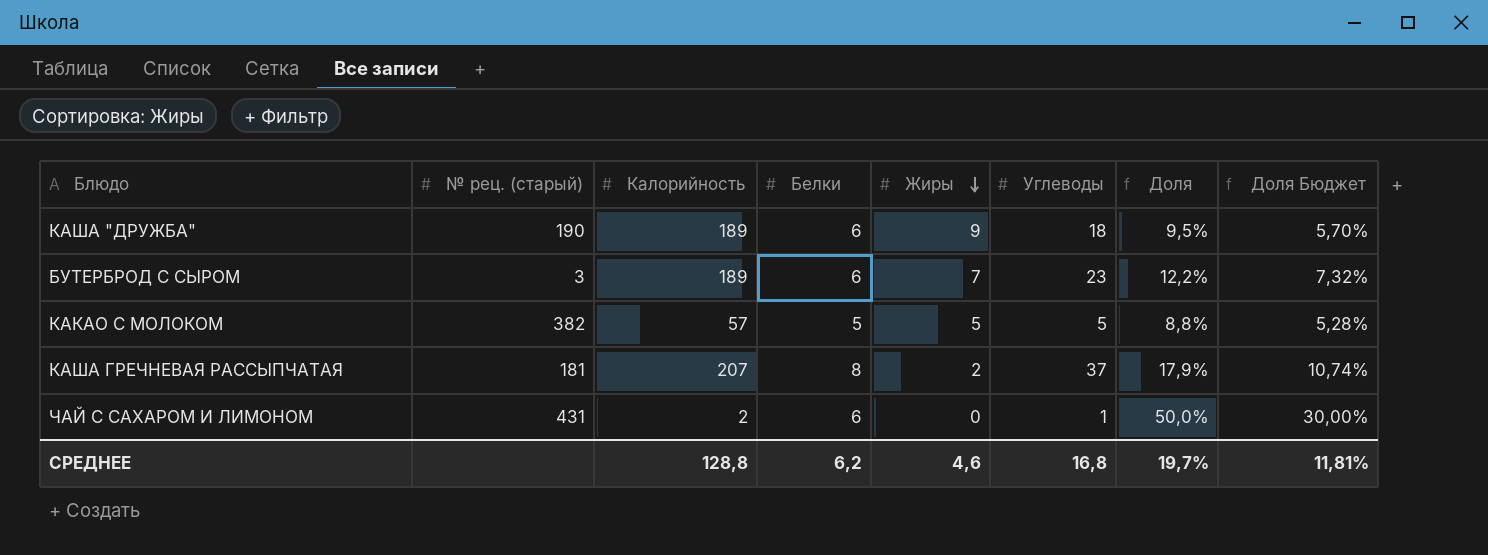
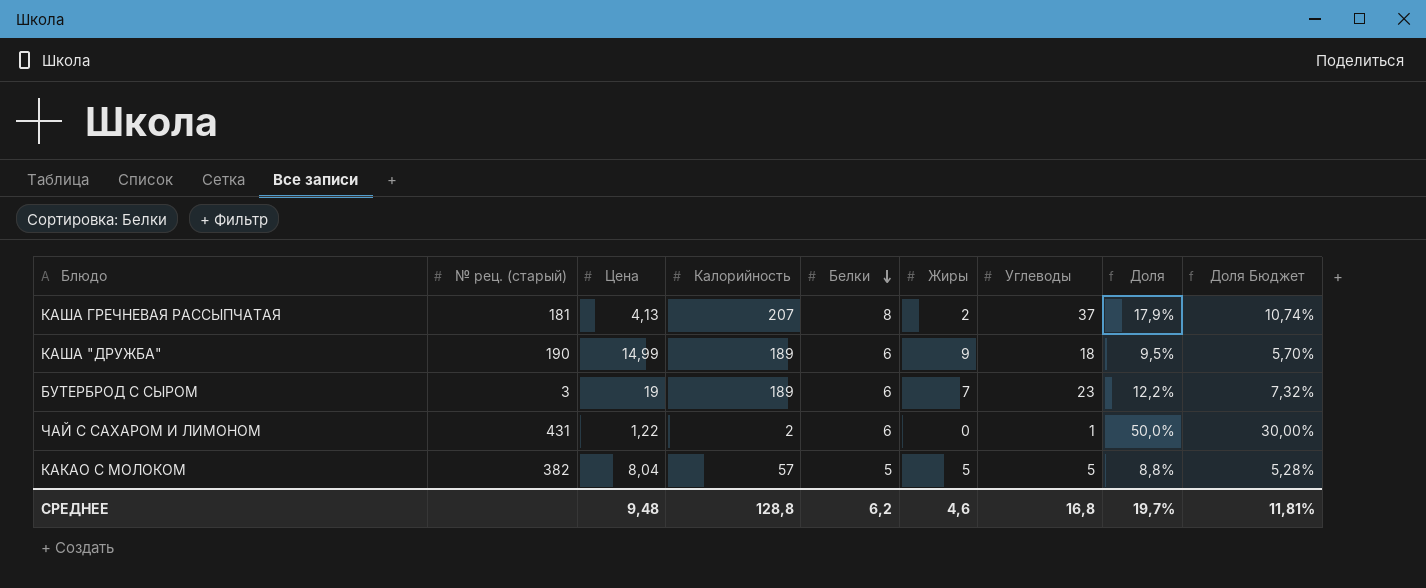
row order: Жиры descending -> Белки descending
column Цена | position: none -> 3

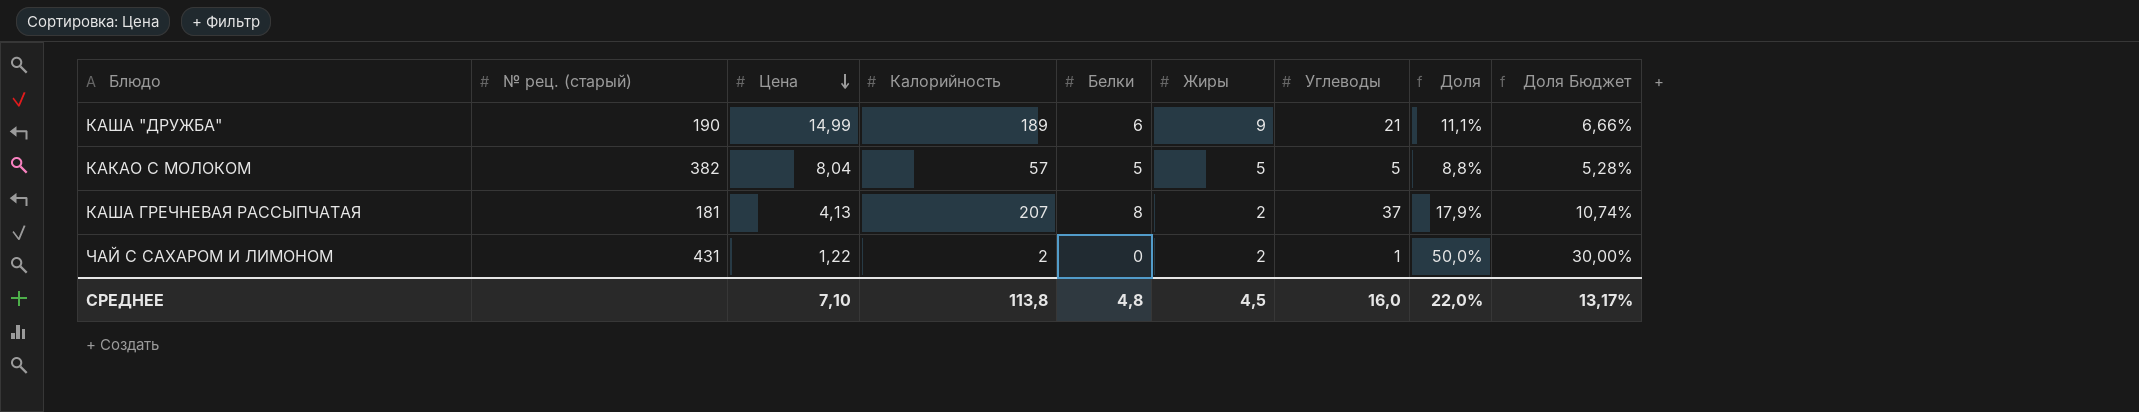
row order: Белки descending -> Цена descending
row БУТЕРБРОД С СЫРОМ: 3 | 19 | 189 | 6 | 7 | 23 | 12,2% | 7,32% -> none
КАША "ДРУЖБА" | Углеводы: 18 -> 21
КАША "ДРУЖБА" | Доля: 9,5% -> 11,1%
КАША "ДРУЖБА" | Доля Бюджет: 5,70% -> 6,66%
ЧАЙ С САХАРОМ И ЛИМОНОМ | Белки: 6 -> 0
ЧАЙ С САХАРОМ И ЛИМОНОМ | Жиры: 0 -> 2
СРЕДНЕЕ | Цена: 9,48 -> 7,10
СРЕДНЕЕ | Калорийность: 128,8 -> 113,8
СРЕДНЕЕ | Белки: 6,2 -> 4,8
СРЕДНЕЕ | Жиры: 4,6 -> 4,5
СРЕДНЕЕ | Углеводы: 16,8 -> 16,0
СРЕДНЕЕ | Доля: 19,7% -> 22,0%
СРЕДНЕЕ | Доля Бюджет: 11,81% -> 13,17%

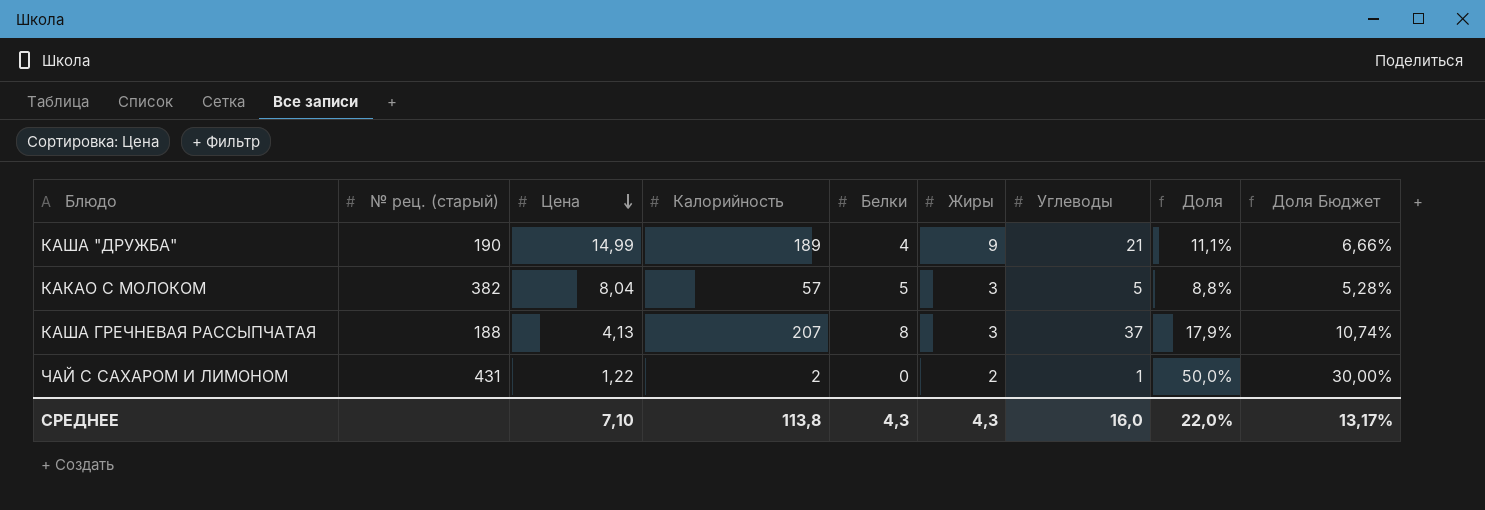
КАША "ДРУЖБА" | Белки: 6 -> 4
КАКАО С МОЛОКОМ | Жиры: 5 -> 3
КАША ГРЕЧНЕВАЯ РАССЫПЧАТАЯ | № рец. (старый): 181 -> 188
КАША ГРЕЧНЕВАЯ РАССЫПЧАТАЯ | Жиры: 2 -> 3
СРЕДНЕЕ | Белки: 4,8 -> 4,3
СРЕДНЕЕ | Жиры: 4,5 -> 4,3

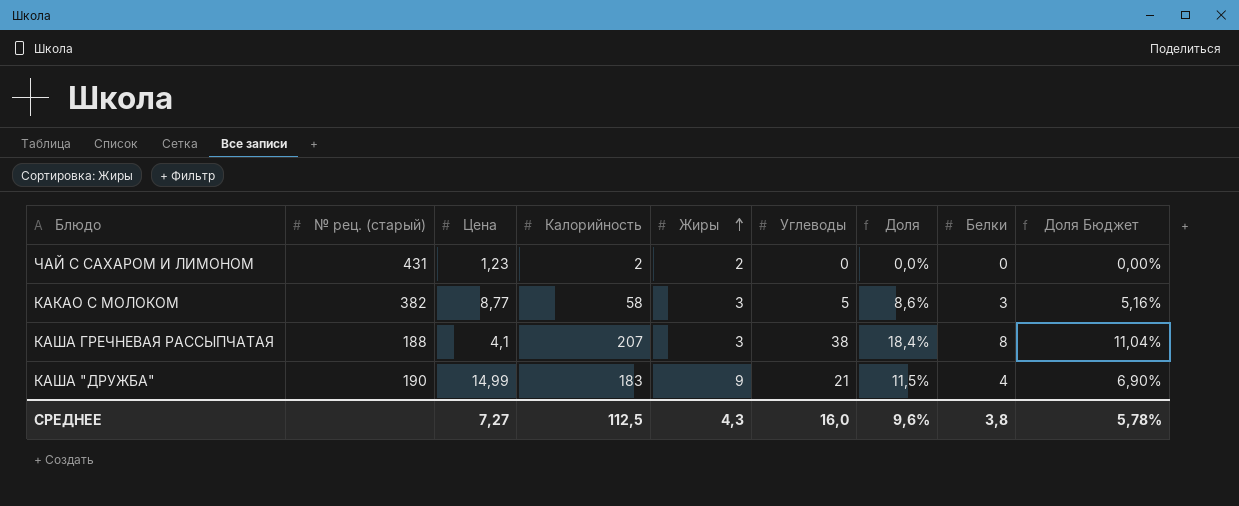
row order: Цена descending -> Жиры ascending
column Белки | position: 5 -> 8
ЧАЙ С САХАРОМ И ЛИМОНОМ | Цена: 1,22 -> 1,23
ЧАЙ С САХАРОМ И ЛИМОНОМ | Углеводы: 1 -> 0
ЧАЙ С САХАРОМ И ЛИМОНОМ | Доля: 50,0% -> 0,0%
ЧАЙ С САХАРОМ И ЛИМОНОМ | Доля Бюджет: 30,00% -> 0,00%
КАКАО С МОЛОКОМ | Цена: 8,04 -> 8,77
КАКАО С МОЛОКОМ | Калорийность: 57 -> 58
КАКАО С МОЛОКОМ | Доля: 8,8% -> 8,6%
КАКАО С МОЛОКОМ | Белки: 5 -> 3
КАКАО С МОЛОКОМ | Доля Бюджет: 5,28% -> 5,16%
КАША ГРЕЧНЕВАЯ РАССЫПЧАТАЯ | Цена: 4,13 -> 4,1
КАША ГРЕЧНЕВАЯ РАССЫПЧАТАЯ | Углеводы: 37 -> 38
КАША ГРЕЧНЕВАЯ РАССЫПЧАТАЯ | Доля: 17,9% -> 18,4%
КАША ГРЕЧНЕВАЯ РАССЫПЧАТАЯ | Доля Бюджет: 10,74% -> 11,04%
КАША "ДРУЖБА" | Калорийность: 189 -> 183
КАША "ДРУЖБА" | Доля: 11,1% -> 11,5%
КАША "ДРУЖБА" | Доля Бюджет: 6,66% -> 6,90%
СРЕДНЕЕ | Цена: 7,10 -> 7,27
СРЕДНЕЕ | Калорийность: 113,8 -> 112,5
СРЕДНЕЕ | Доля: 22,0% -> 9,6%
СРЕДНЕЕ | Белки: 4,3 -> 3,8
СРЕДНЕЕ | Доля Бюджет: 13,17% -> 5,78%

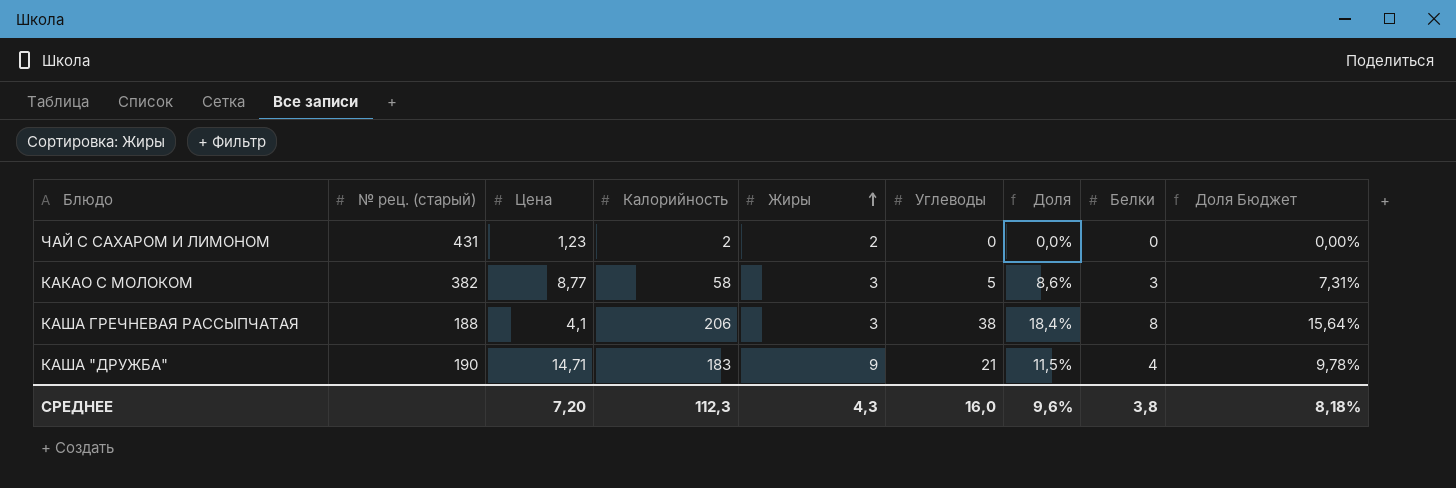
column Доля Бюджет | formula: [Доля] * 0,6 -> [Доля] * 0,85
КАША ГРЕЧНЕВАЯ РАССЫПЧАТАЯ | Калорийность: 207 -> 206
КАША "ДРУЖБА" | Цена: 14,99 -> 14,71
СРЕДНЕЕ | Цена: 7,27 -> 7,20
СРЕДНЕЕ | Калорийность: 112,5 -> 112,3
СРЕДНЕЕ | Доля Бюджет: 5,78% -> 8,18%

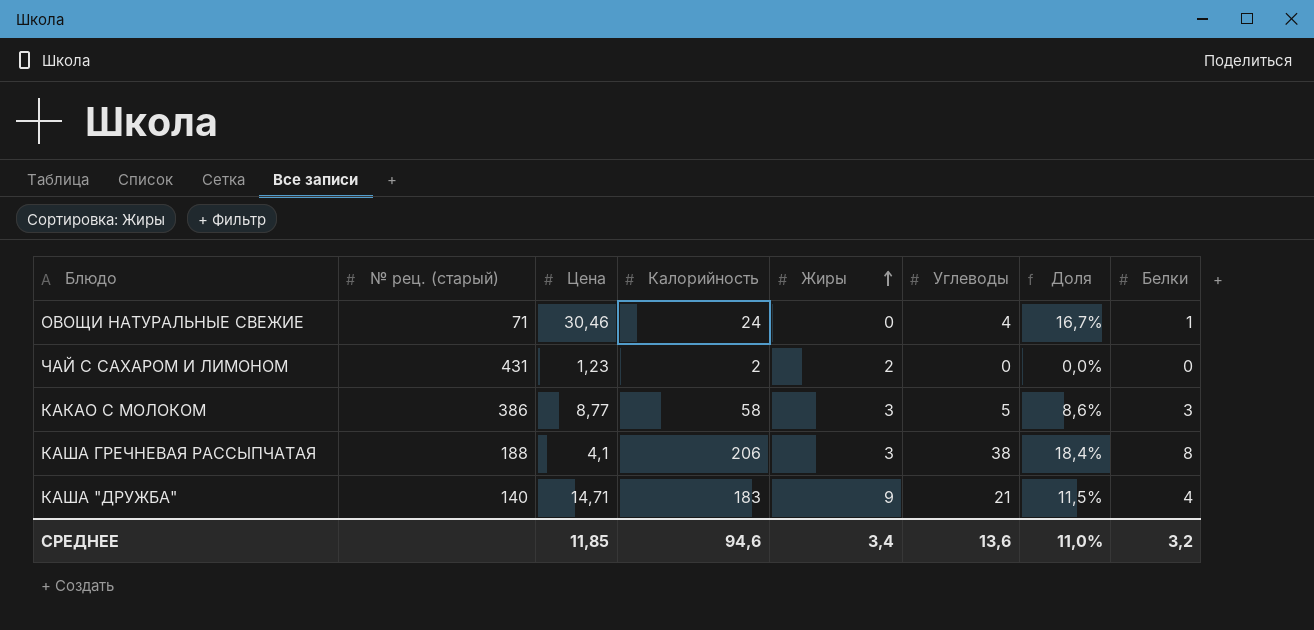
column Доля Бюджет | formula: [Доля] * 0,85 -> none
row ОВОЩИ НАТУРАЛЬНЫЕ СВЕЖИЕ: none -> 71 | 30,46 | 24 | 0 | 4 | 16,7% | 1
КАКАО С МОЛОКОМ | № рец. (старый): 382 -> 386
КАША "ДРУЖБА" | № рец. (старый): 190 -> 140
СРЕДНЕЕ | Цена: 7,20 -> 11,85
СРЕДНЕЕ | Калорийность: 112,3 -> 94,6
СРЕДНЕЕ | Жиры: 4,3 -> 3,4
СРЕДНЕЕ | Углеводы: 16,0 -> 13,6
СРЕДНЕЕ | Доля: 9,6% -> 11,0%
СРЕДНЕЕ | Белки: 3,8 -> 3,2

